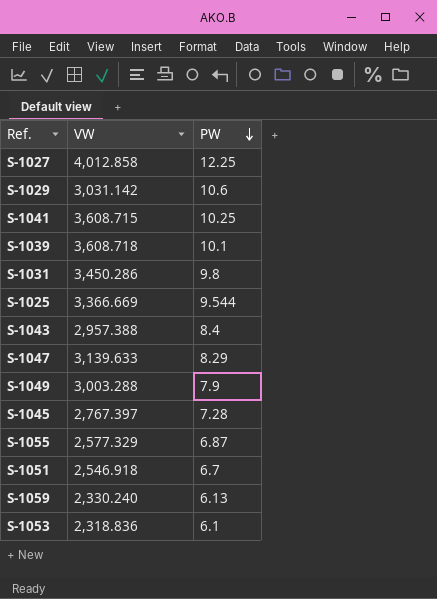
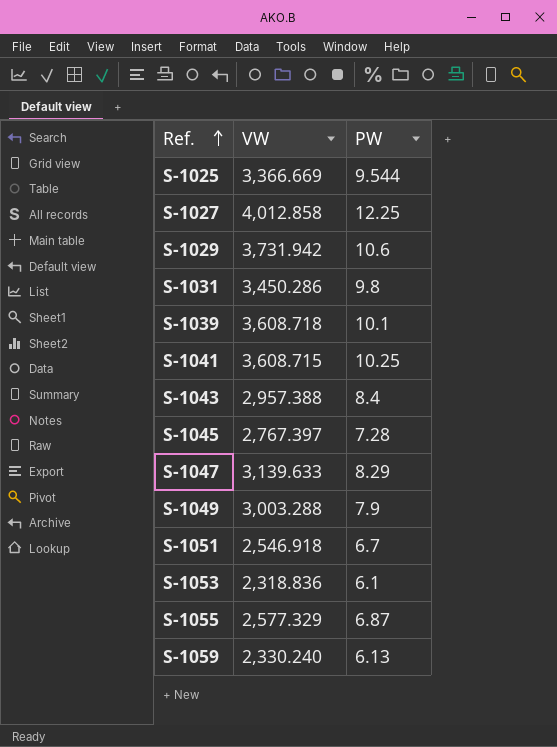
row order: PW descending -> Ref. ascending
S-1029 | VW: 3,031.142 -> 3,731.942

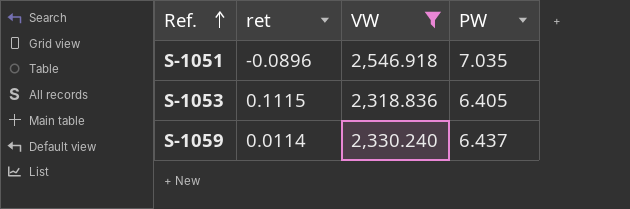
filter: none -> VW <= 2,546.918
column ret | position: none -> 2
S-1051 | PW: 6.7 -> 7.035
S-1053 | PW: 6.1 -> 6.405
S-1059 | PW: 6.13 -> 6.437

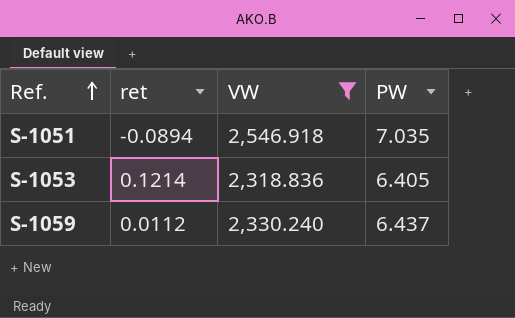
S-1051 | ret: -0.0896 -> -0.0894
S-1053 | ret: 0.1115 -> 0.1214
S-1059 | ret: 0.0114 -> 0.0112

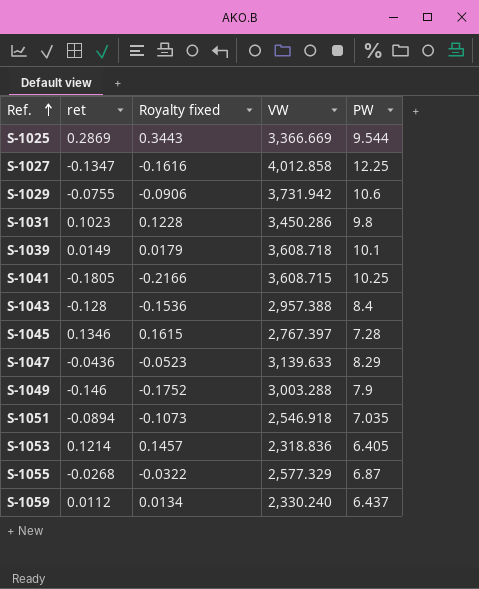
filter: VW <= 2,546.918 -> none
column Royalty fixed | formula: none -> [ret] * 1.2

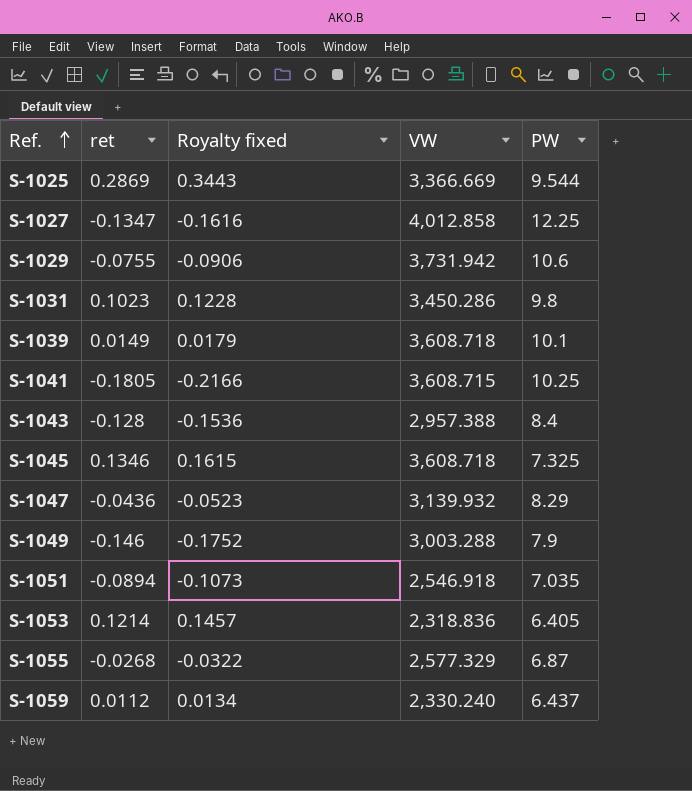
S-1045 | VW: 2,767.397 -> 3,608.718
S-1045 | PW: 7.28 -> 7.325
S-1047 | VW: 3,139.633 -> 3,139.932

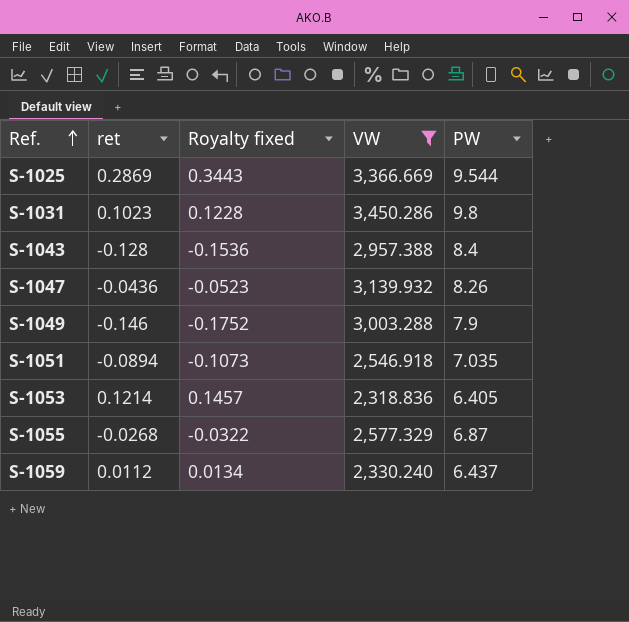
filter: none -> VW <= 3,450.286
S-1047 | PW: 8.29 -> 8.26

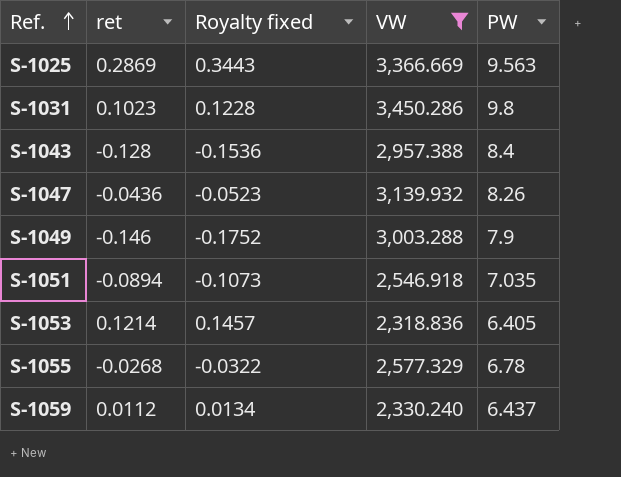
S-1025 | PW: 9.544 -> 9.563
S-1055 | PW: 6.87 -> 6.78

